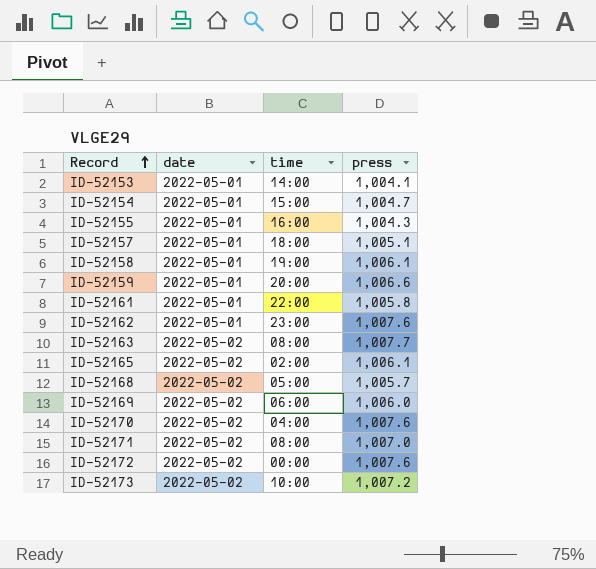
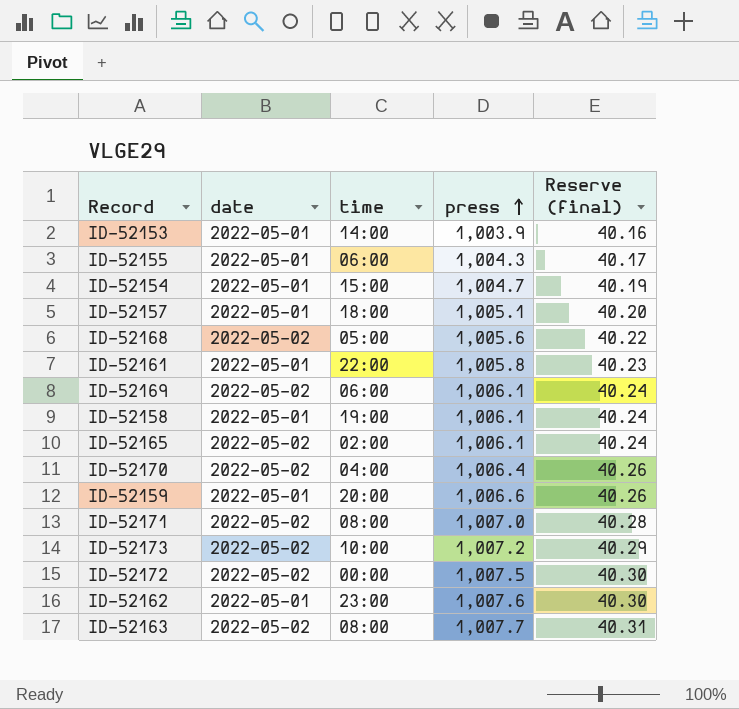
row order: Record ascending -> press ascending
column Reserve (final) | formula: none -> [press] * 0.04
ID-52153 | press: 1,004.1 -> 1,003.9
ID-52155 | time: 16:00 -> 06:00
ID-52168 | press: 1,005.7 -> 1,005.6
ID-52169 | press: 1,006.0 -> 1,006.1
ID-52170 | press: 1,007.6 -> 1,006.4
ID-52172 | press: 1,007.6 -> 1,007.5

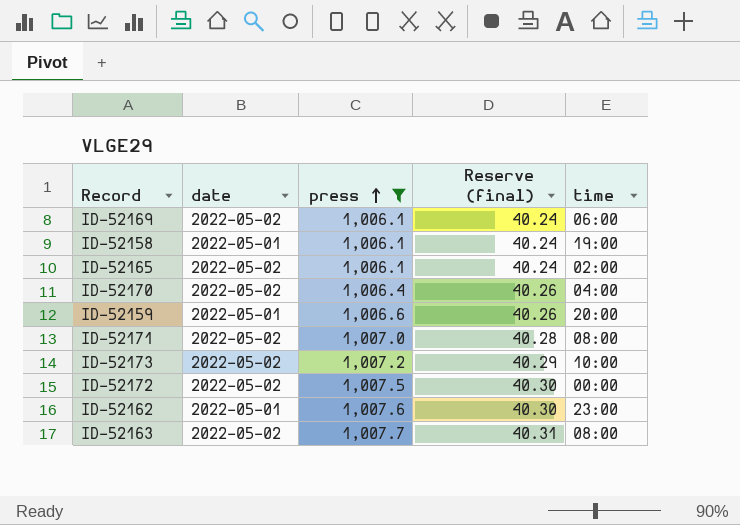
filter: none -> press >= 1,006.1
column time | position: 3 -> 5

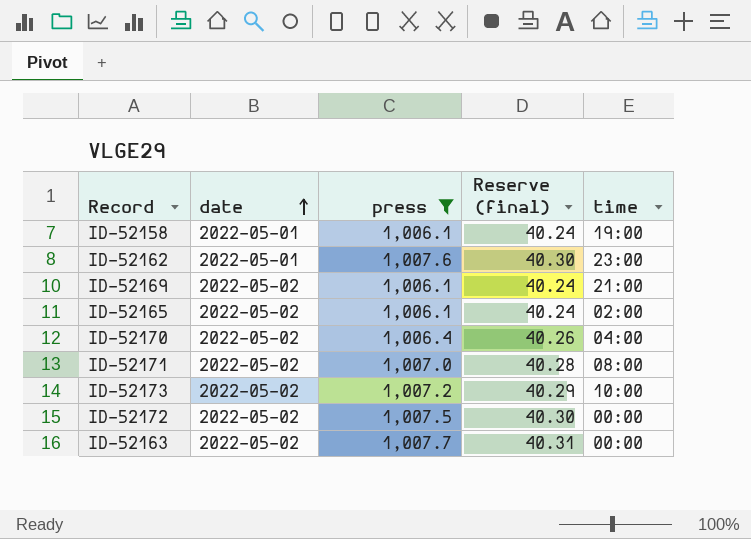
row order: press ascending -> date ascending
row ID-52159: 2022-05-01 | 1,006.6 | 40.26 | 20:00 -> none
ID-52169 | time: 06:00 -> 21:00
ID-52163 | time: 08:00 -> 00:00

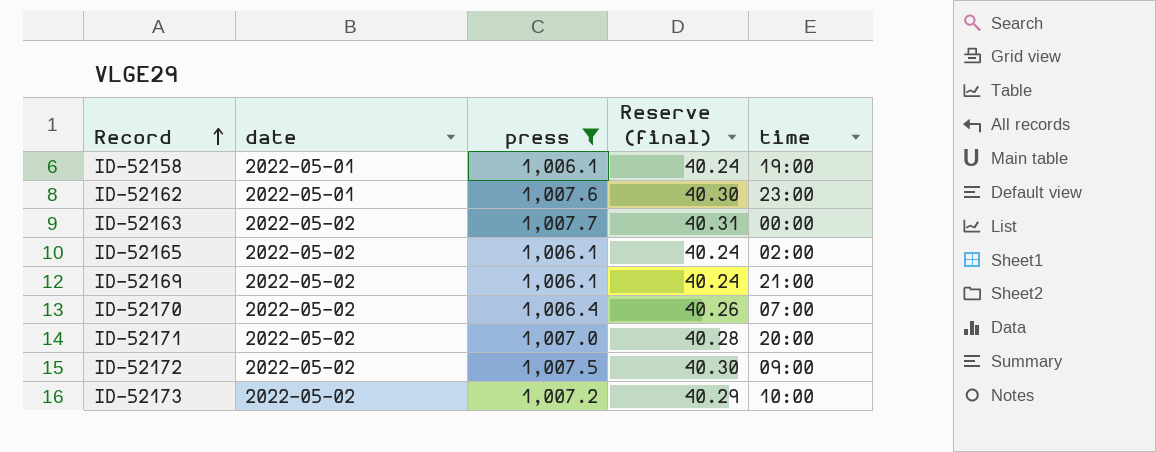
row order: date ascending -> Record ascending
ID-52170 | time: 04:00 -> 07:00
ID-52171 | time: 08:00 -> 20:00
ID-52172 | time: 00:00 -> 09:00

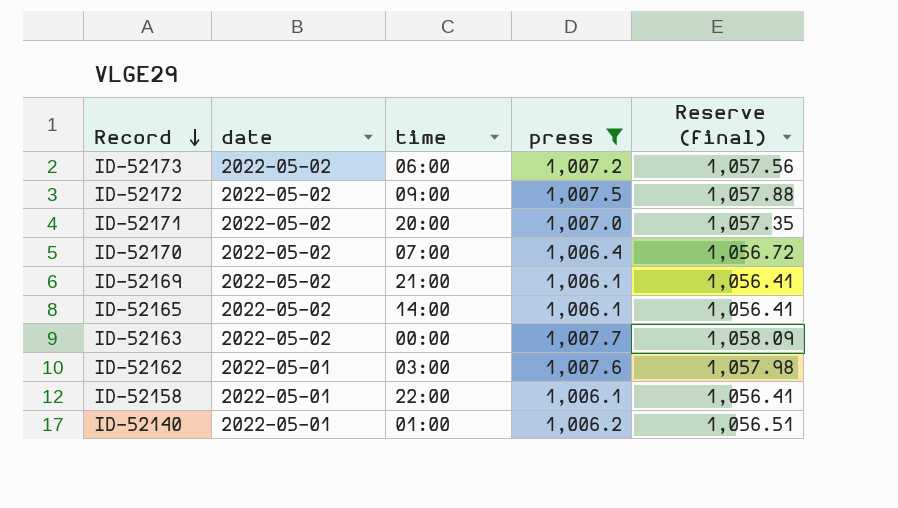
row order: Record ascending -> Record descending
column time | position: 5 -> 3
column Reserve (final) | formula: [press] * 0.04 -> [press] * 1.05
ID-52173 | time: 10:00 -> 06:00
ID-52165 | time: 02:00 -> 14:00
ID-52162 | time: 23:00 -> 03:00
ID-52158 | time: 19:00 -> 22:00
row ID-52140: none -> 2022-05-01 | 01:00 | 1,006.2 | 1,056.51

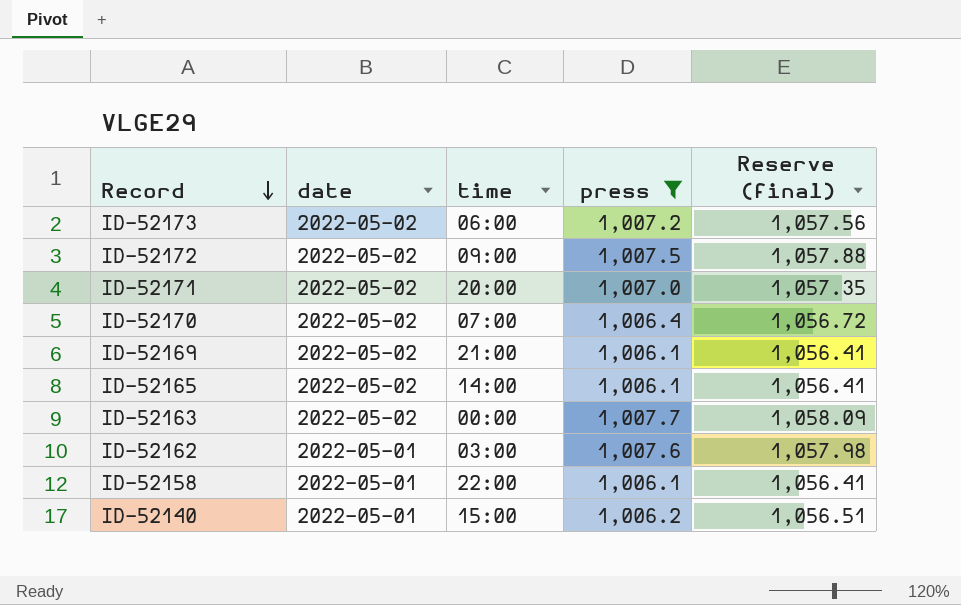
ID-52140 | time: 01:00 -> 15:00

